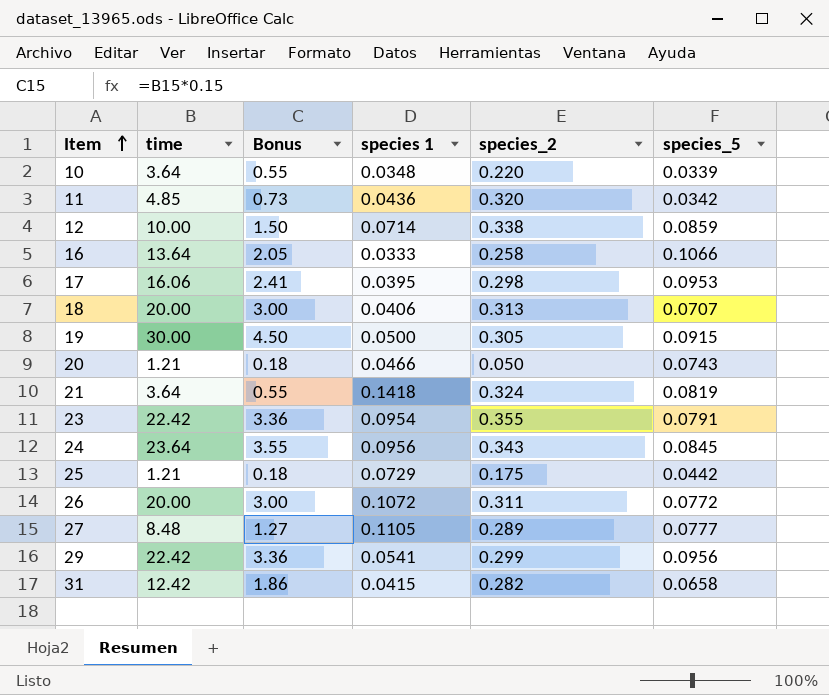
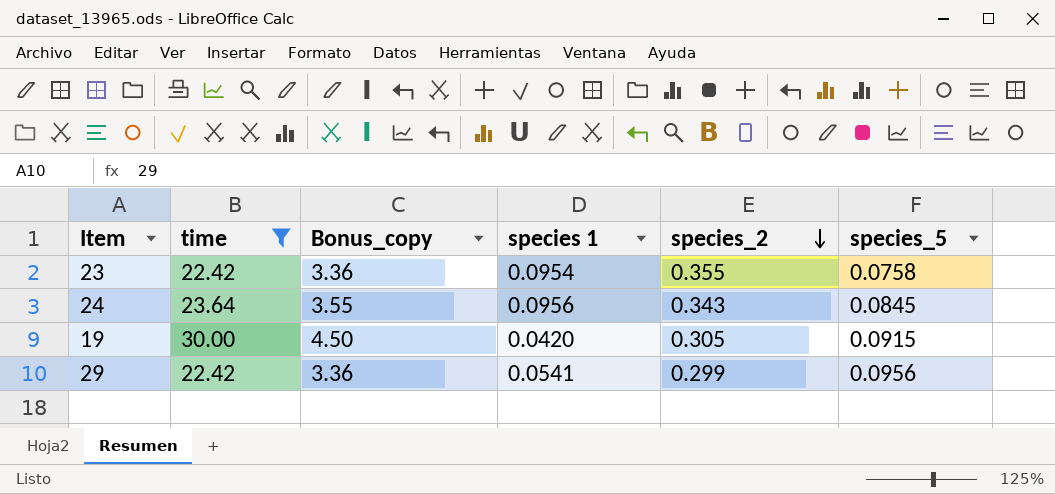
filter: none -> time >= 22.42
row order: Item ascending -> species_2 descending
column name: Bonus -> Bonus_copy
23 | species_5: 0.0791 -> 0.0758
19 | species 1: 0.0500 -> 0.0420

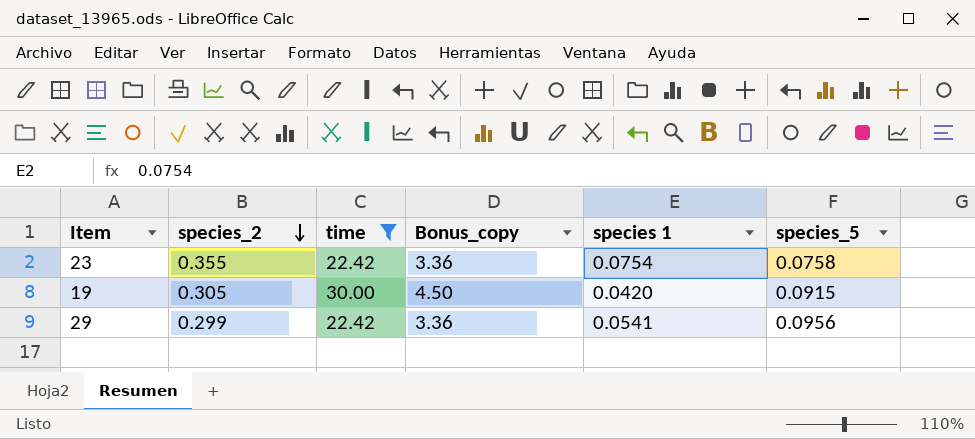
column species_2 | position: 5 -> 2
row 24: 23.64 | 3.55 | 0.0956 | 0.343 | 0.0845 -> none
23 | species 1: 0.0954 -> 0.0754

